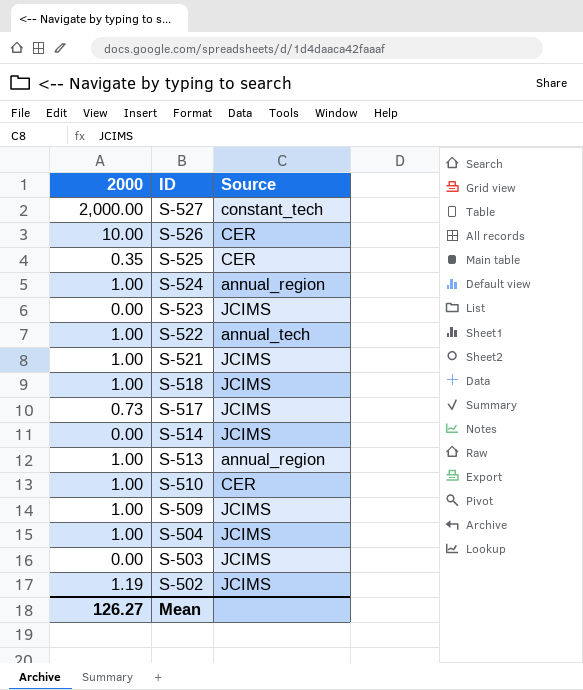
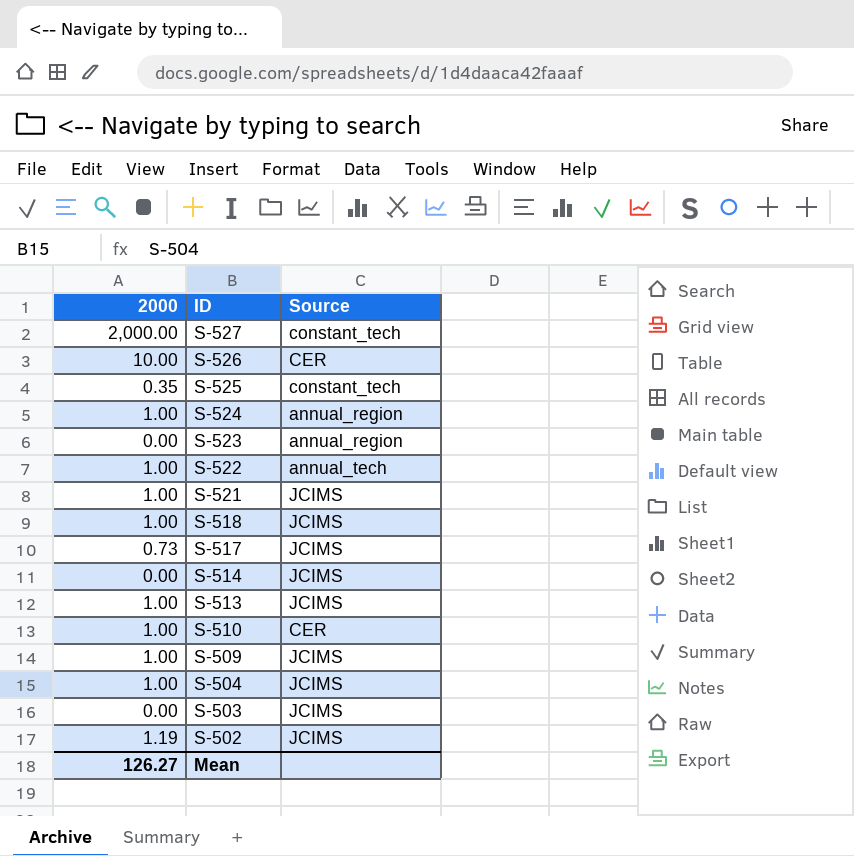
S-525 | Source: CER -> constant_tech
S-523 | Source: JCIMS -> annual_region
S-513 | Source: annual_region -> JCIMS

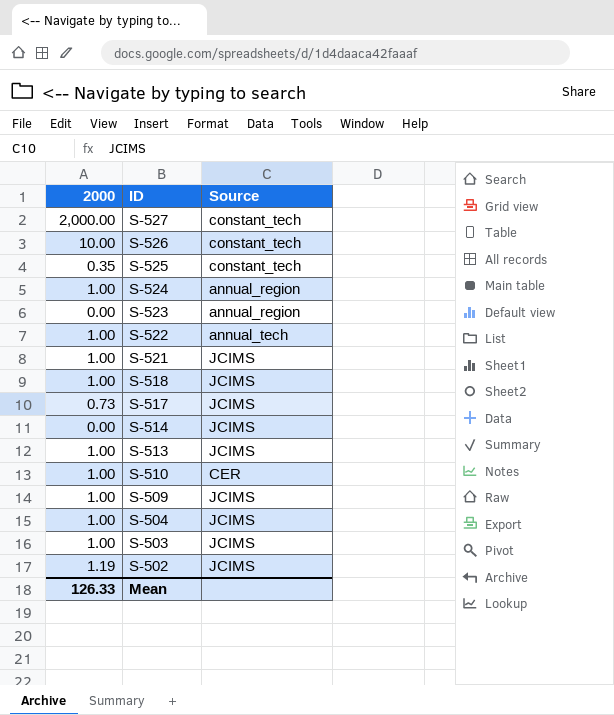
S-526 | Source: CER -> constant_tech
S-503 | 2000: 0.00 -> 1.00
Mean | 2000: 126.27 -> 126.33

